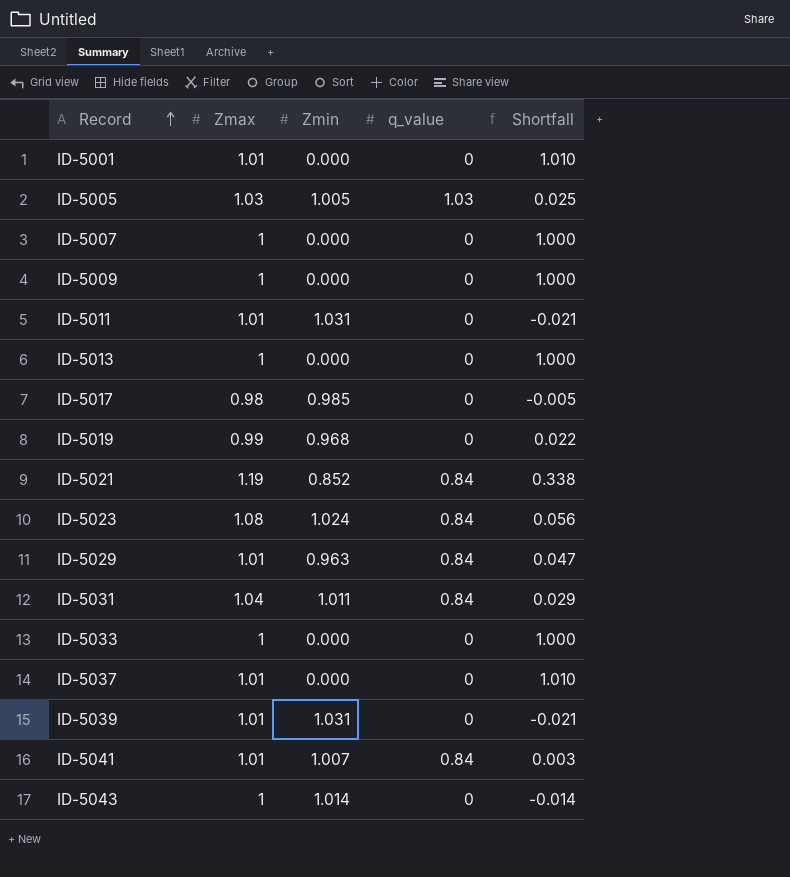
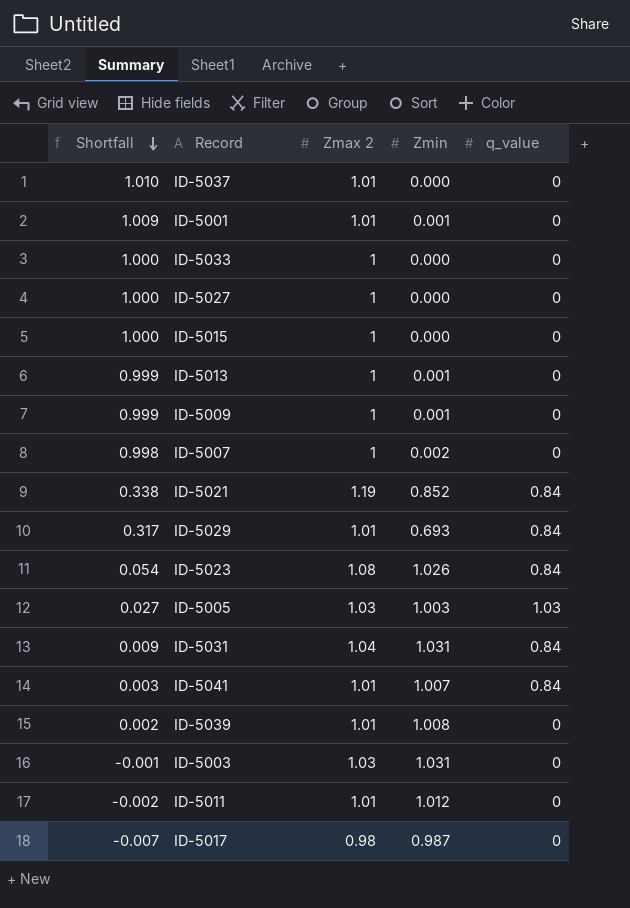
row order: Record ascending -> Shortfall descending
column Shortfall | position: 5 -> 1
column name: Zmax -> Zmax 2
row ID-5019: 0.99 | 0.968 | 0 | 0.022 -> none
row ID-5043: 1 | 1.014 | 0 | -0.014 -> none
ID-5001 | Shortfall: 1.010 -> 1.009
ID-5001 | Zmin: 0.000 -> 0.001
row ID-5027: none -> 1.000 | 1 | 0.000 | 0
row ID-5015: none -> 1.000 | 1 | 0.000 | 0
ID-5013 | Shortfall: 1.000 -> 0.999
ID-5013 | Zmin: 0.000 -> 0.001
ID-5009 | Shortfall: 1.000 -> 0.999
ID-5009 | Zmin: 0.000 -> 0.001
ID-5007 | Shortfall: 1.000 -> 0.998
ID-5007 | Zmin: 0.000 -> 0.002
ID-5029 | Shortfall: 0.047 -> 0.317
ID-5029 | Zmin: 0.963 -> 0.693
ID-5023 | Shortfall: 0.056 -> 0.054
ID-5023 | Zmin: 1.024 -> 1.026
ID-5005 | Shortfall: 0.025 -> 0.027
ID-5005 | Zmin: 1.005 -> 1.003
ID-5031 | Shortfall: 0.029 -> 0.009
ID-5031 | Zmin: 1.011 -> 1.031
ID-5039 | Shortfall: -0.021 -> 0.002
ID-5039 | Zmin: 1.031 -> 1.008
row ID-5003: none -> -0.001 | 1.03 | 1.031 | 0
ID-5011 | Shortfall: -0.021 -> -0.002
ID-5011 | Zmin: 1.031 -> 1.012
ID-5017 | Shortfall: -0.005 -> -0.007
ID-5017 | Zmin: 0.985 -> 0.987

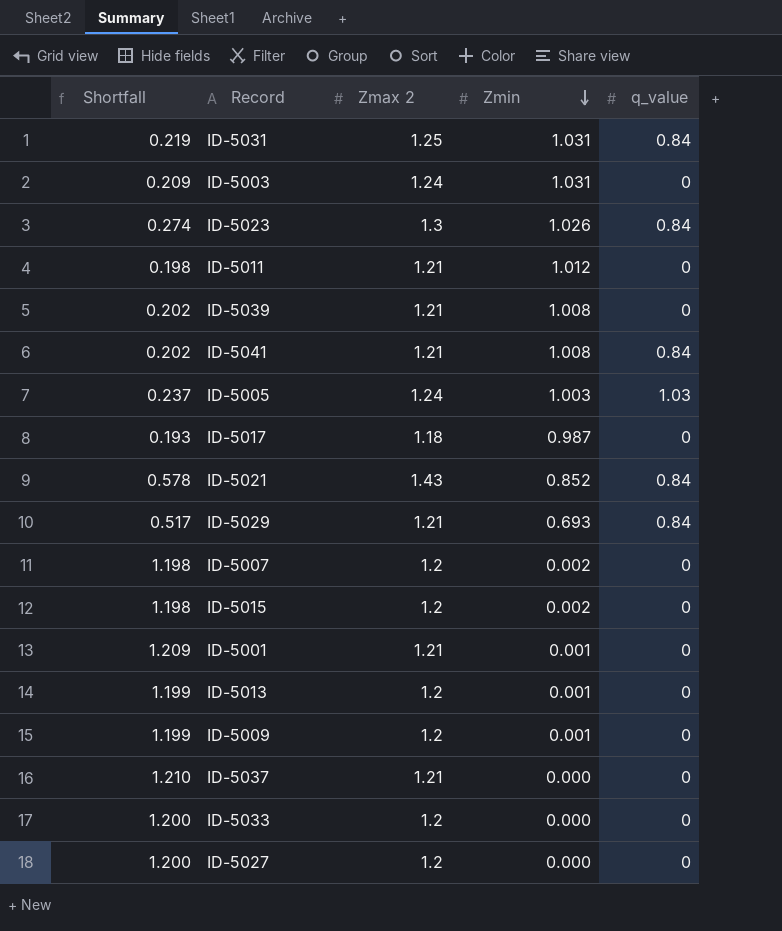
row order: Shortfall descending -> Zmin descending
ID-5031 | Shortfall: 0.009 -> 0.219
ID-5031 | Zmax 2: 1.04 -> 1.25
ID-5003 | Shortfall: -0.001 -> 0.209
ID-5003 | Zmax 2: 1.03 -> 1.24
ID-5023 | Shortfall: 0.054 -> 0.274
ID-5023 | Zmax 2: 1.08 -> 1.3
ID-5011 | Shortfall: -0.002 -> 0.198
ID-5011 | Zmax 2: 1.01 -> 1.21
ID-5039 | Shortfall: 0.002 -> 0.202
ID-5039 | Zmax 2: 1.01 -> 1.21
ID-5041 | Shortfall: 0.003 -> 0.202
ID-5041 | Zmax 2: 1.01 -> 1.21
ID-5041 | Zmin: 1.007 -> 1.008
ID-5005 | Shortfall: 0.027 -> 0.237
ID-5005 | Zmax 2: 1.03 -> 1.24
ID-5017 | Shortfall: -0.007 -> 0.193
ID-5017 | Zmax 2: 0.98 -> 1.18
ID-5021 | Shortfall: 0.338 -> 0.578
ID-5021 | Zmax 2: 1.19 -> 1.43
ID-5029 | Shortfall: 0.317 -> 0.517
ID-5029 | Zmax 2: 1.01 -> 1.21
ID-5007 | Shortfall: 0.998 -> 1.198
ID-5007 | Zmax 2: 1 -> 1.2
ID-5015 | Shortfall: 1.000 -> 1.198
ID-5015 | Zmax 2: 1 -> 1.2
ID-5015 | Zmin: 0.000 -> 0.002
ID-5001 | Shortfall: 1.009 -> 1.209
ID-5001 | Zmax 2: 1.01 -> 1.21
ID-5013 | Shortfall: 0.999 -> 1.199
ID-5013 | Zmax 2: 1 -> 1.2
ID-5009 | Shortfall: 0.999 -> 1.199
ID-5009 | Zmax 2: 1 -> 1.2
ID-5037 | Shortfall: 1.010 -> 1.210
ID-5037 | Zmax 2: 1.01 -> 1.21
ID-5033 | Shortfall: 1.000 -> 1.200
ID-5033 | Zmax 2: 1 -> 1.2
ID-5027 | Shortfall: 1.000 -> 1.200
ID-5027 | Zmax 2: 1 -> 1.2

